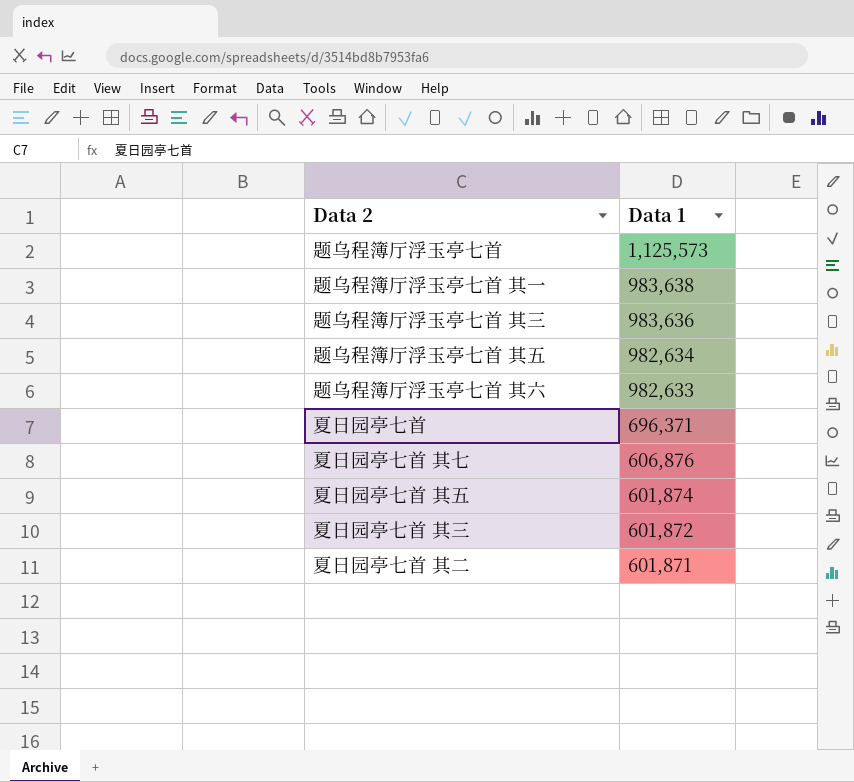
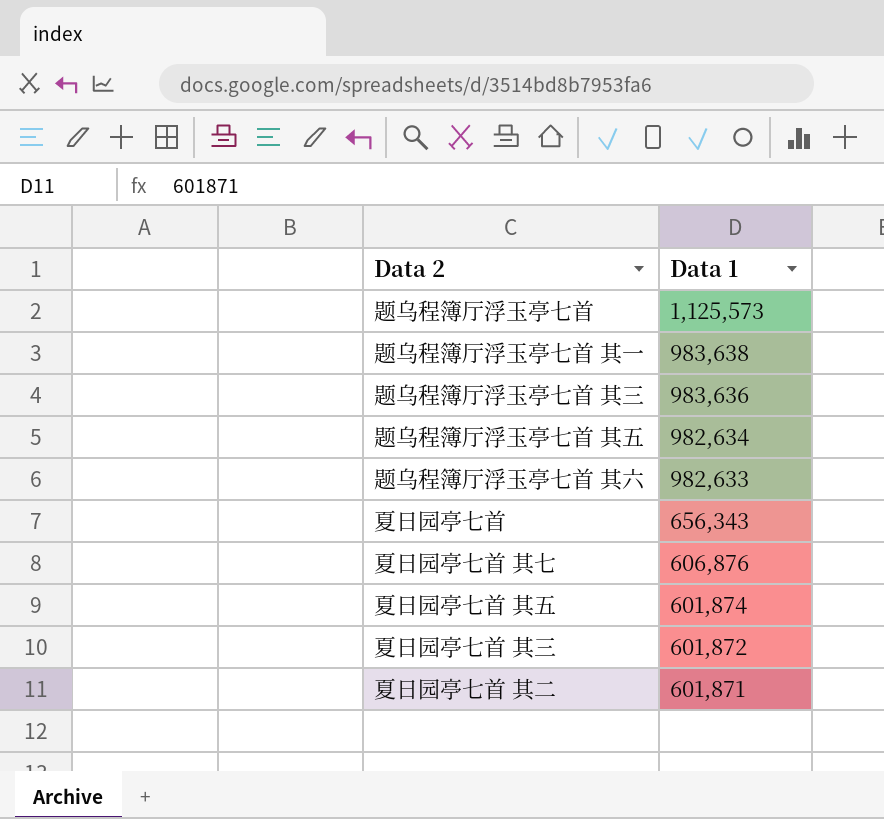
夏日园亭七首 | Data 1: 696,371 -> 656,343

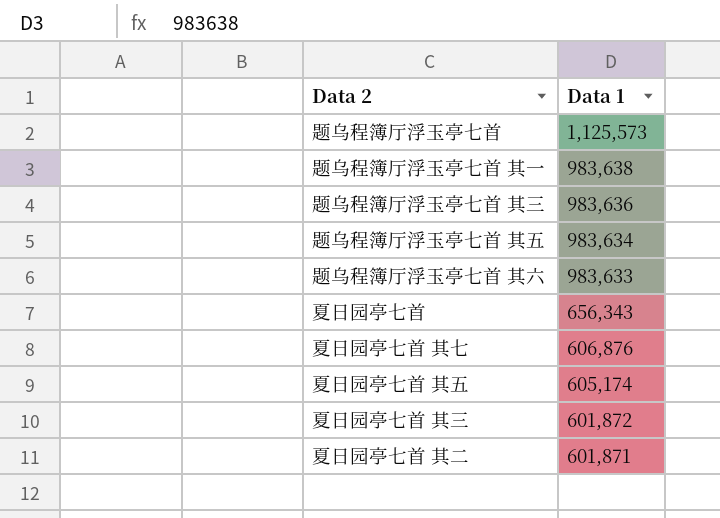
题乌程簿厅浮玉亭七首 其五 | Data 1: 982,634 -> 983,634
题乌程簿厅浮玉亭七首 其六 | Data 1: 982,633 -> 983,633
夏日园亭七首 其五 | Data 1: 601,874 -> 605,174

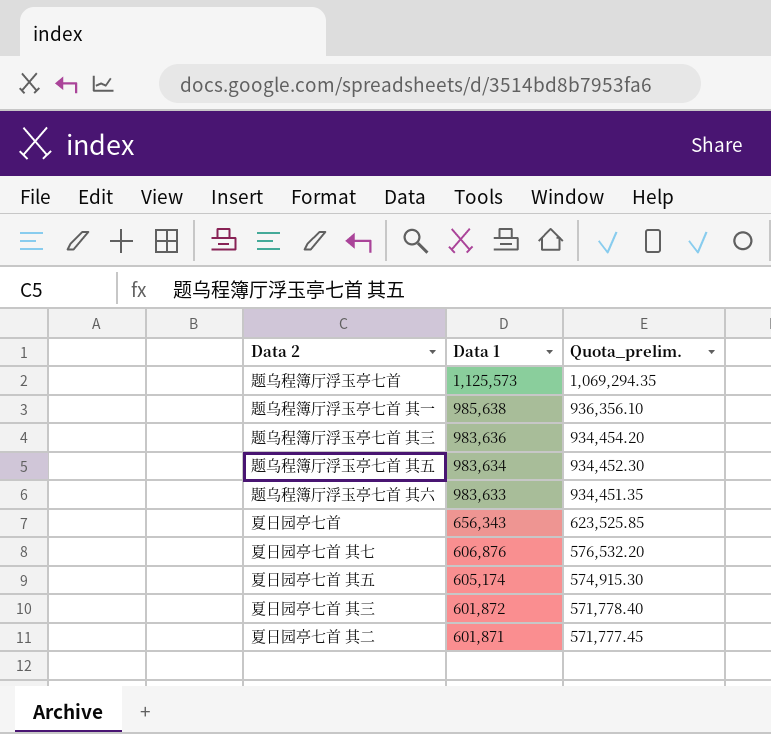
column Quota_prelim. | formula: none -> [Data 1] * 0.95
题乌程簿厅浮玉亭七首 其一 | Data 1: 983,638 -> 985,638

